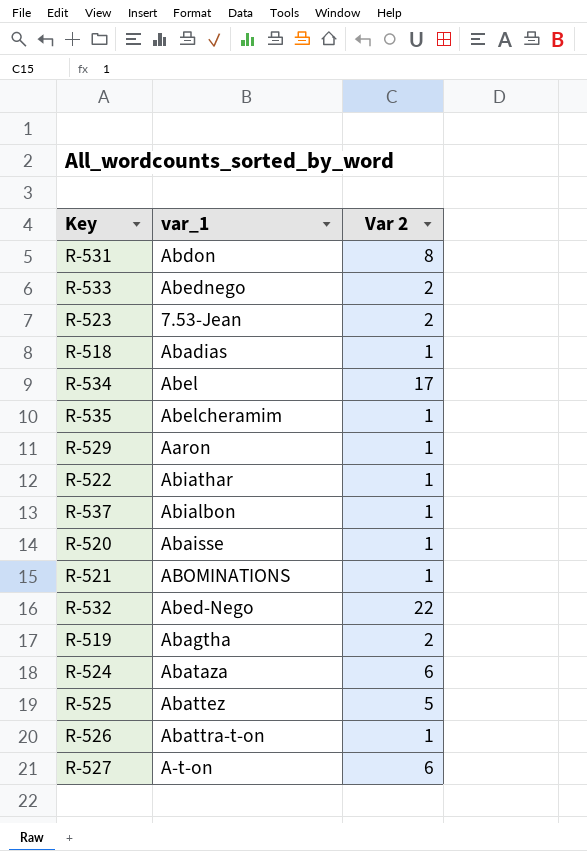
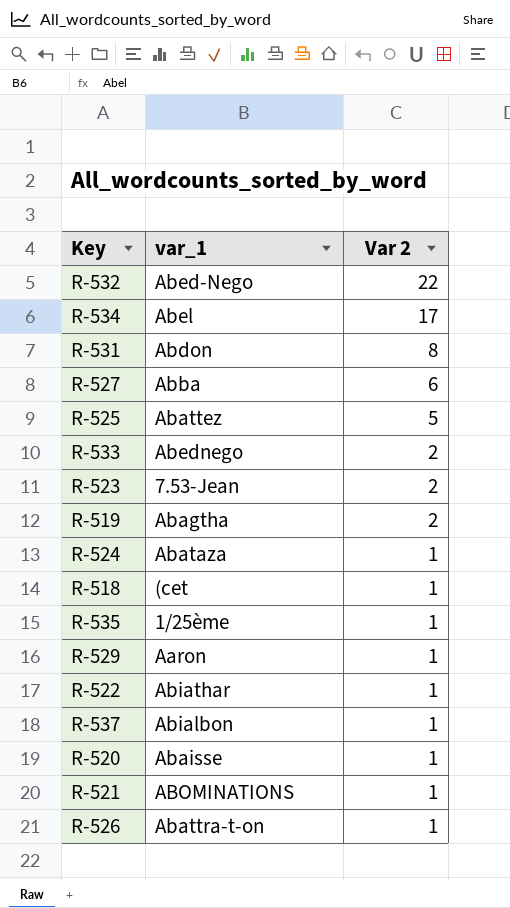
row order: none -> Var 2 descending
R-527 | var_1: A-t-on -> Abba
R-524 | Var 2: 6 -> 1
R-518 | var_1: Abadias -> (cet
R-535 | var_1: Abelcheramim -> 1/25ème

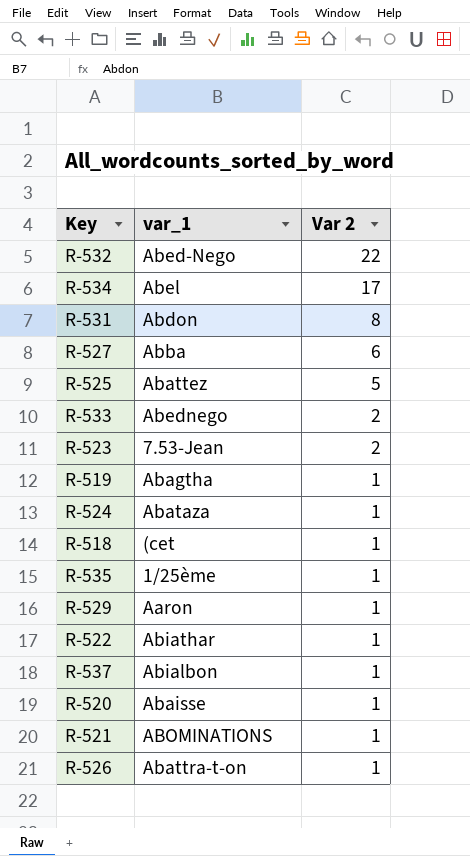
R-519 | Var 2: 2 -> 1

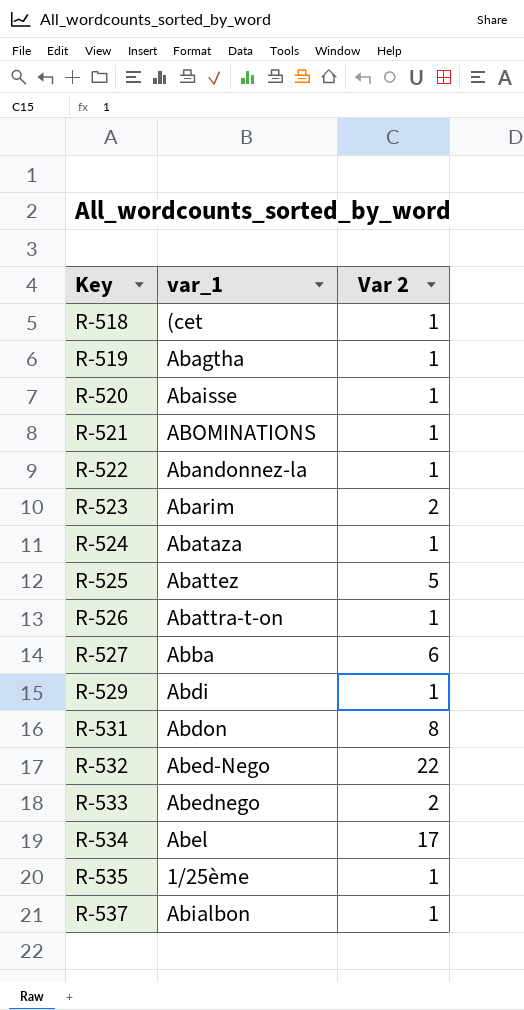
row order: Var 2 descending -> Key ascending
R-522 | var_1: Abiathar -> Abandonnez-la
R-523 | var_1: 7.53-Jean -> Abarim
R-529 | var_1: Aaron -> Abdi

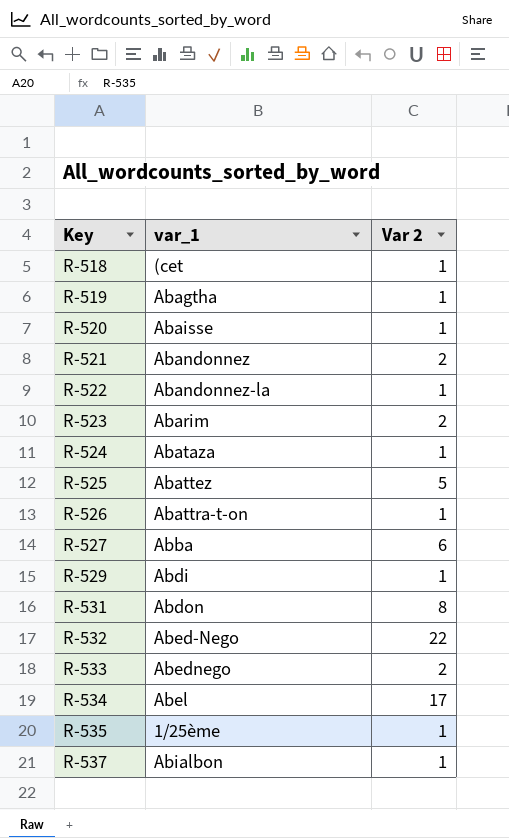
R-521 | var_1: ABOMINATIONS -> Abandonnez
R-521 | Var 2: 1 -> 2

